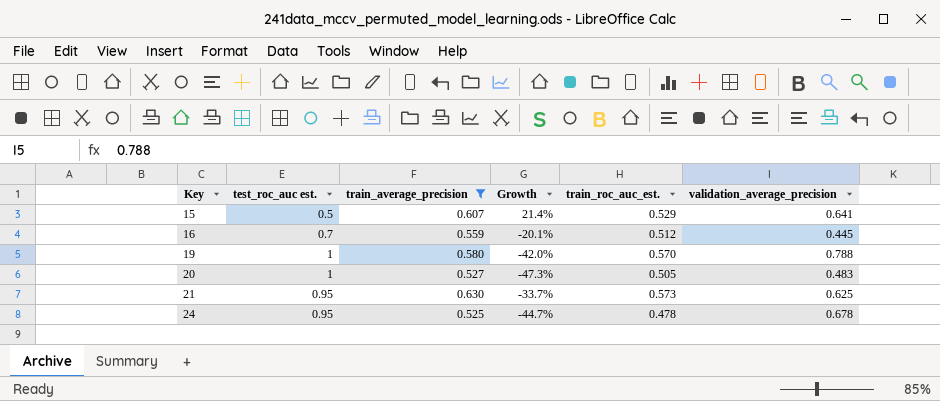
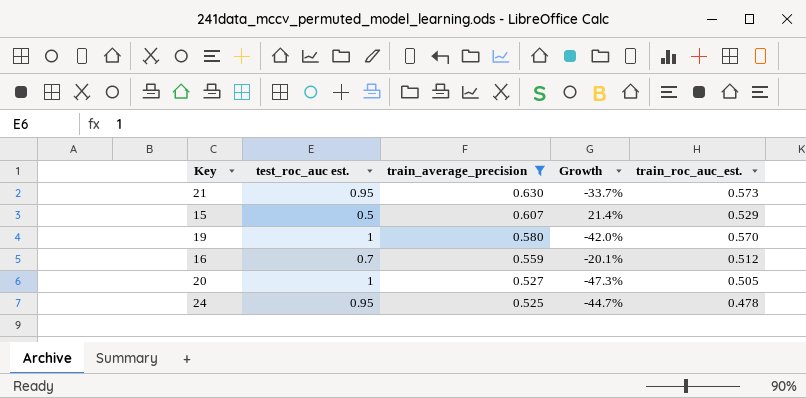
row order: Key ascending -> train_average_precision descending
column validation_average_precision | position: 6 -> none

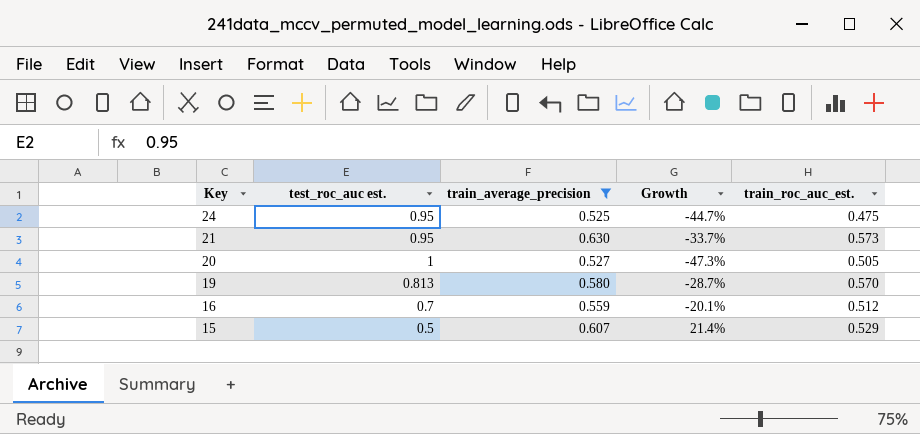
row order: train_average_precision descending -> Key descending
24 | train_roc_auc_est.: 0.478 -> 0.475
19 | test_roc_auc est.: 1 -> 0.813
19 | Growth: -42.0% -> -28.7%

